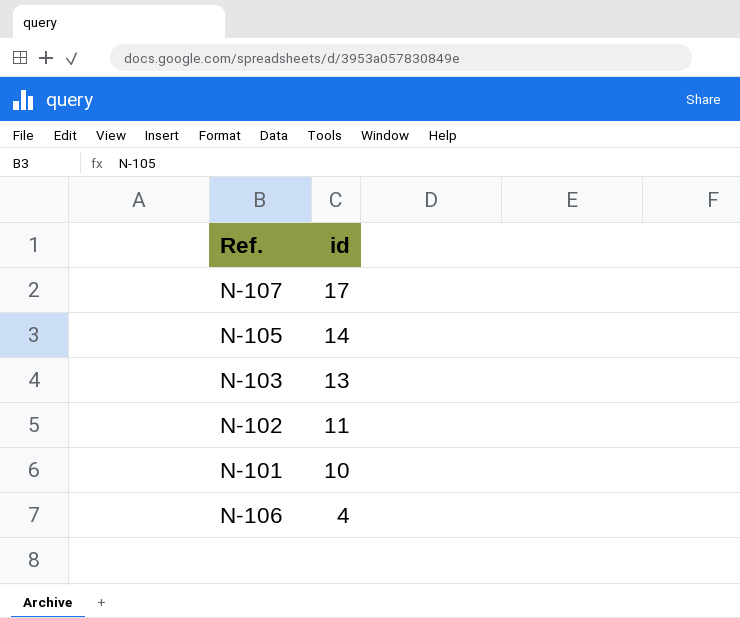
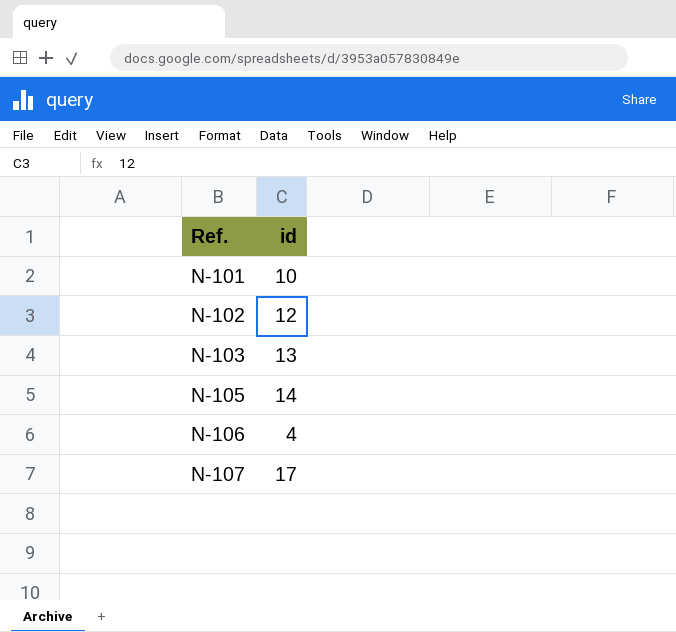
row order: id descending -> Ref. ascending
N-102 | id: 11 -> 12

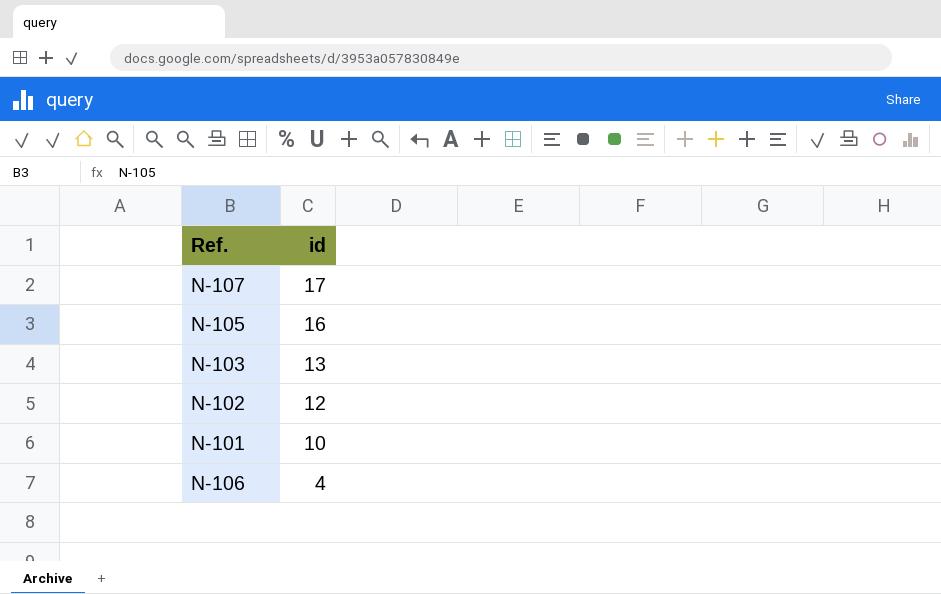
row order: Ref. ascending -> id descending
N-105 | id: 14 -> 16

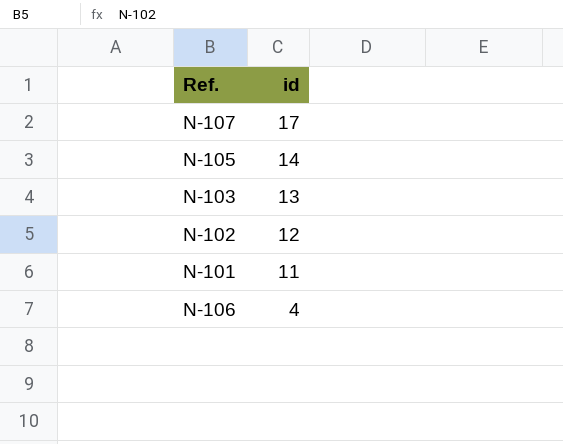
N-105 | id: 16 -> 14
N-101 | id: 10 -> 11

